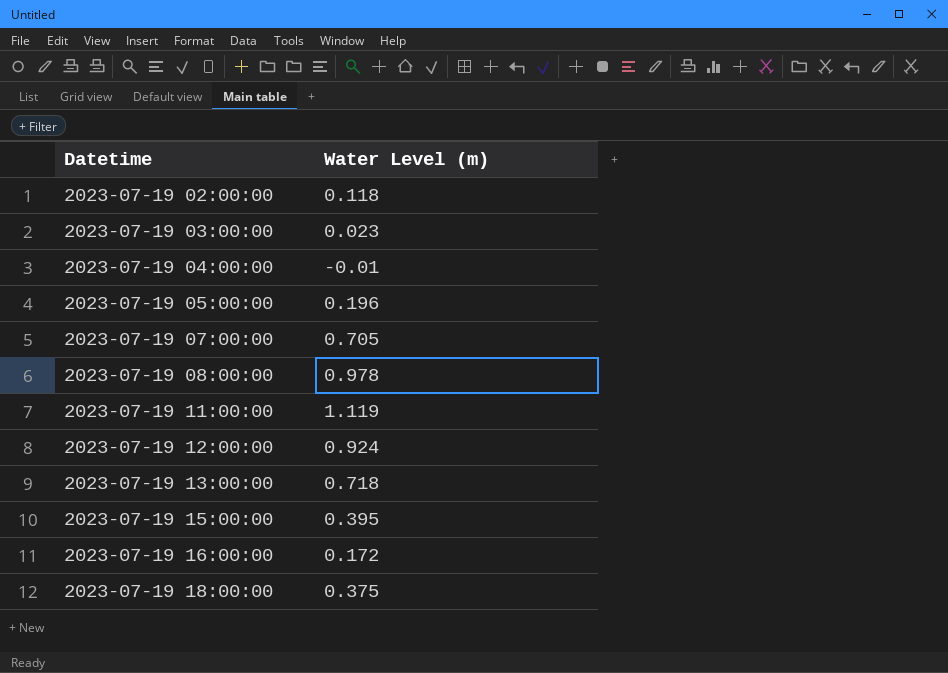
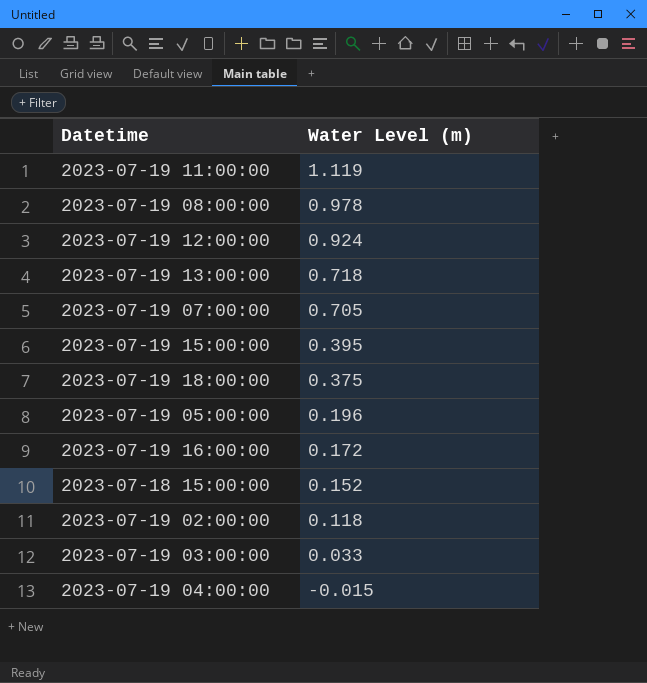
row order: Datetime ascending -> Water Level (m) descending
row 2023-07-18 15:00:00: none -> 0.152
2023-07-19 03:00:00 | Water Level (m): 0.023 -> 0.033
2023-07-19 04:00:00 | Water Level (m): -0.01 -> -0.015

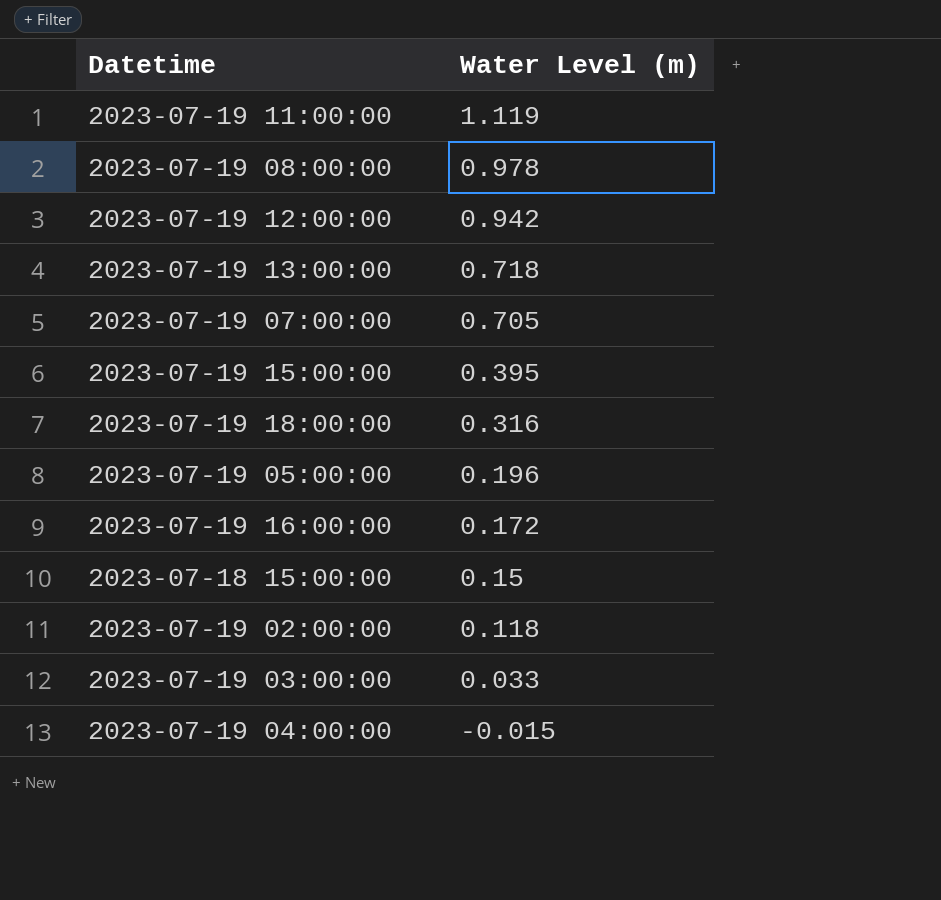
2023-07-19 12:00:00 | Water Level (m): 0.924 -> 0.942
2023-07-19 18:00:00 | Water Level (m): 0.375 -> 0.316
2023-07-18 15:00:00 | Water Level (m): 0.152 -> 0.15

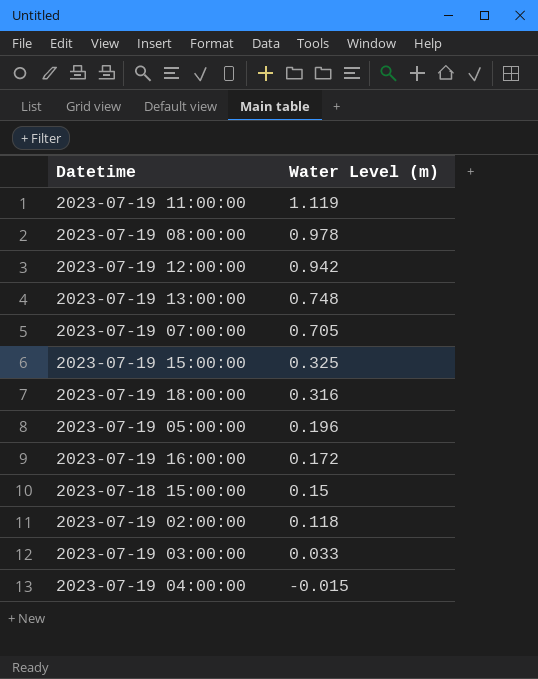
2023-07-19 13:00:00 | Water Level (m): 0.718 -> 0.748
2023-07-19 15:00:00 | Water Level (m): 0.395 -> 0.325

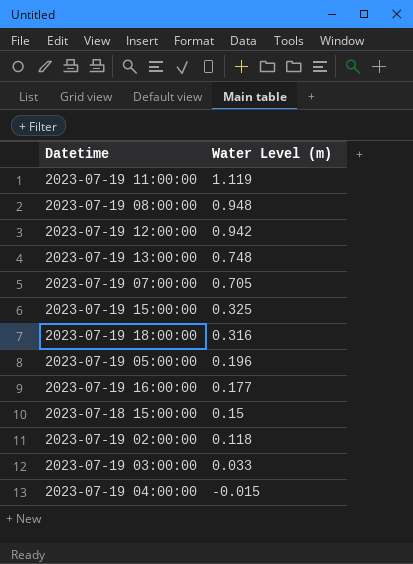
2023-07-19 08:00:00 | Water Level (m): 0.978 -> 0.948
2023-07-19 16:00:00 | Water Level (m): 0.172 -> 0.177

